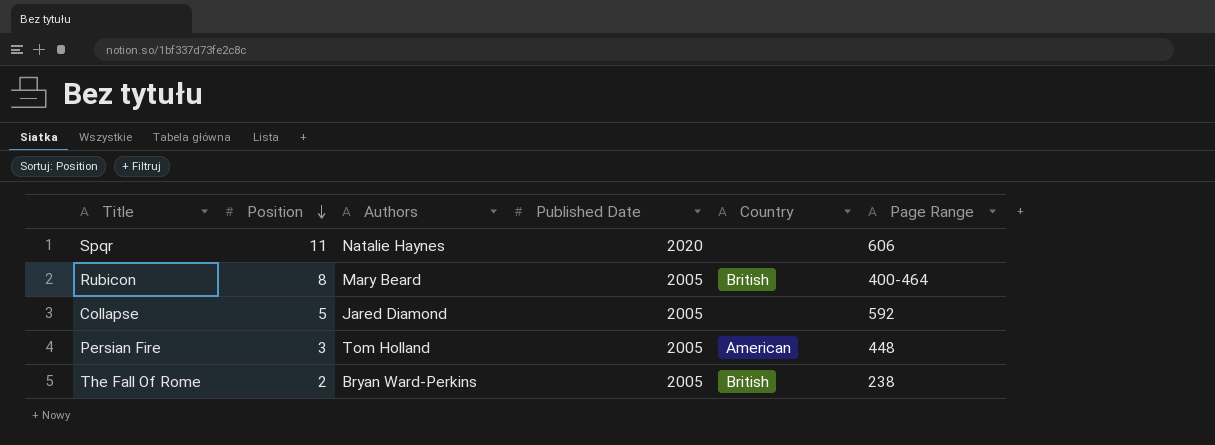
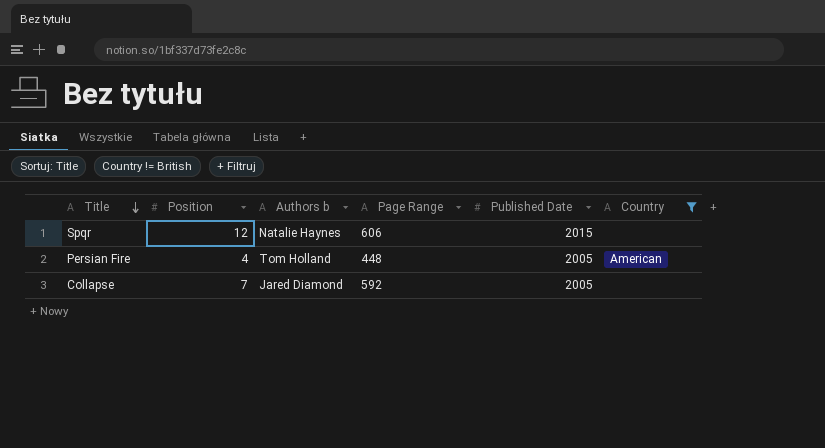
filter: none -> Country != British
row order: Position descending -> Title descending
column name: Authors -> Authors b
column Page Range | position: 6 -> 4
Spqr | Position: 11 -> 12
Spqr | Published Date: 2020 -> 2015
Persian Fire | Position: 3 -> 4
Collapse | Position: 5 -> 7

